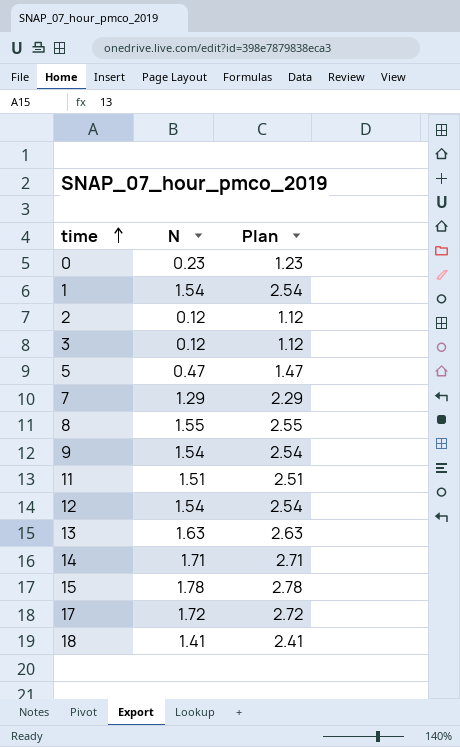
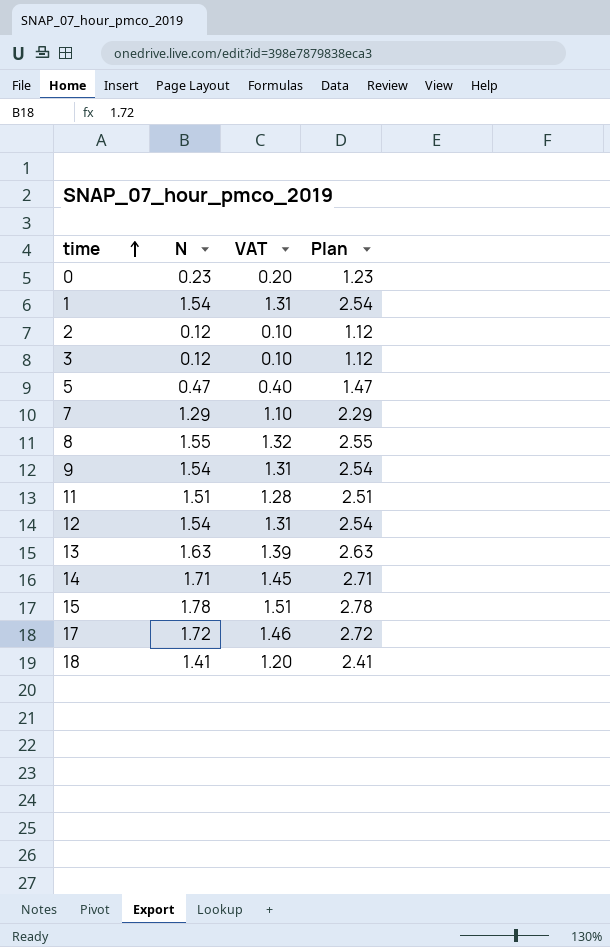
column VAT | formula: none -> [N] * 0.85

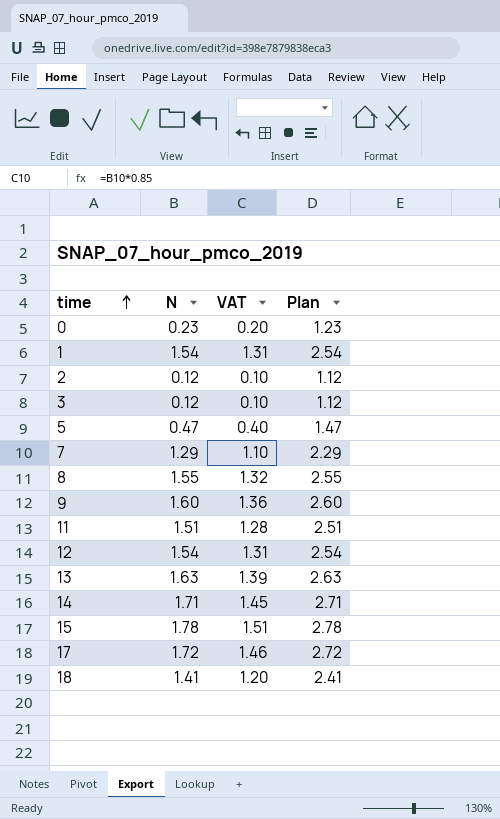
9 | N: 1.54 -> 1.60
9 | VAT: 1.31 -> 1.36
9 | Plan: 2.54 -> 2.60

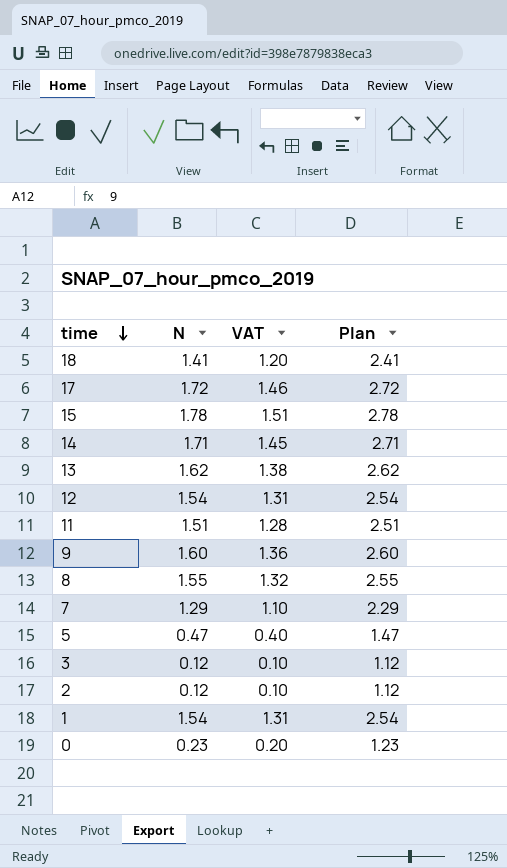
row order: time ascending -> time descending
13 | N: 1.63 -> 1.62
13 | VAT: 1.39 -> 1.38
13 | Plan: 2.63 -> 2.62

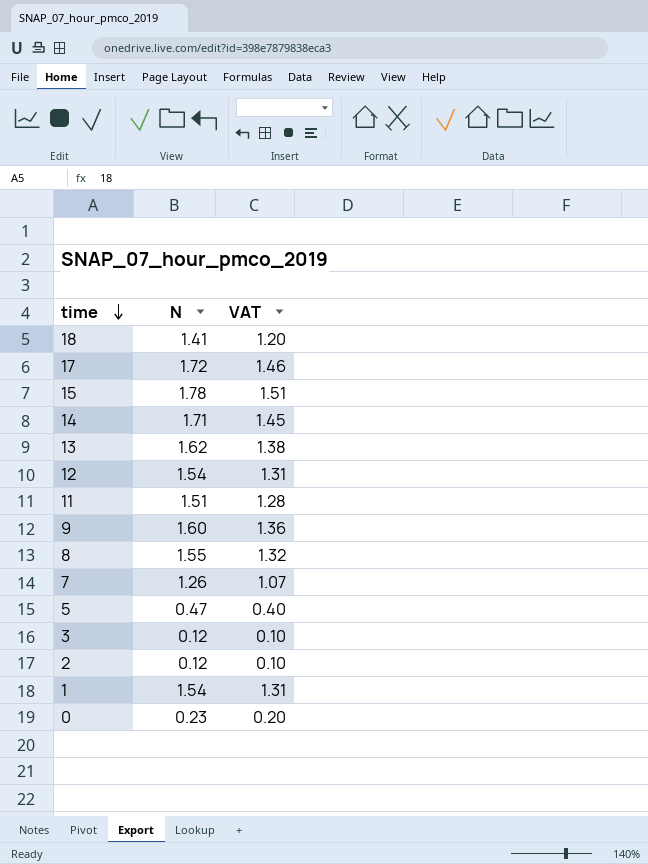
column Plan | formula: [N] + 1 -> none
7 | N: 1.29 -> 1.26
7 | VAT: 1.10 -> 1.07

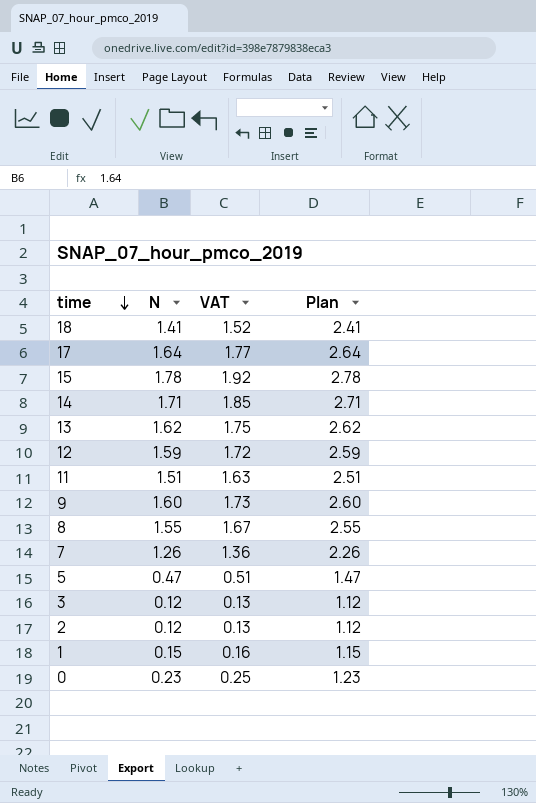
column VAT | formula: [N] * 0.85 -> [N] * 1.08
column Plan | formula: none -> [N] + 1
17 | N: 1.72 -> 1.64
12 | N: 1.54 -> 1.59
1 | N: 1.54 -> 0.15

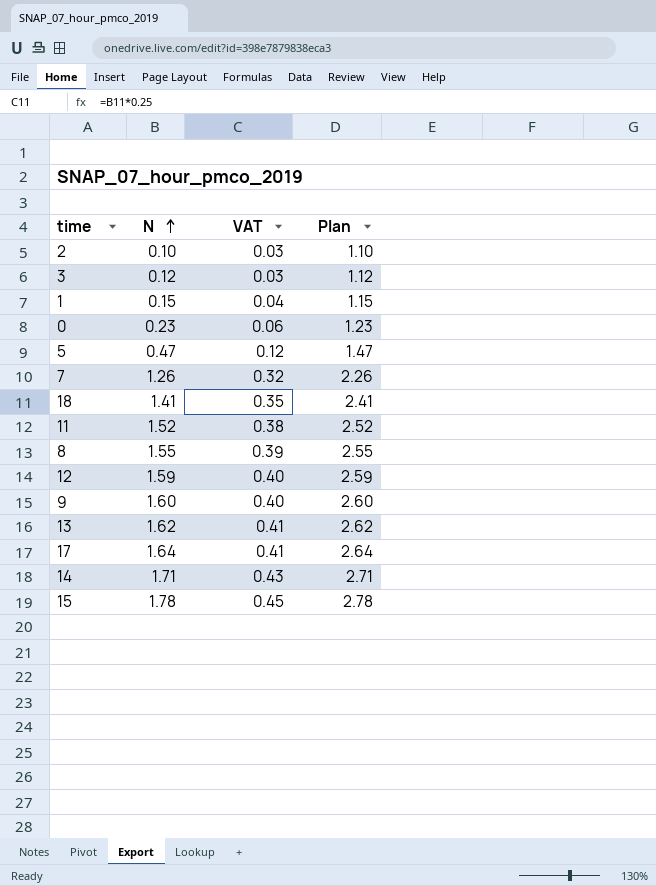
row order: time descending -> N ascending
column VAT | formula: [N] * 1.08 -> [N] * 0.25
2 | N: 0.12 -> 0.10
2 | Plan: 1.12 -> 1.10
11 | N: 1.51 -> 1.52
11 | Plan: 2.51 -> 2.52

